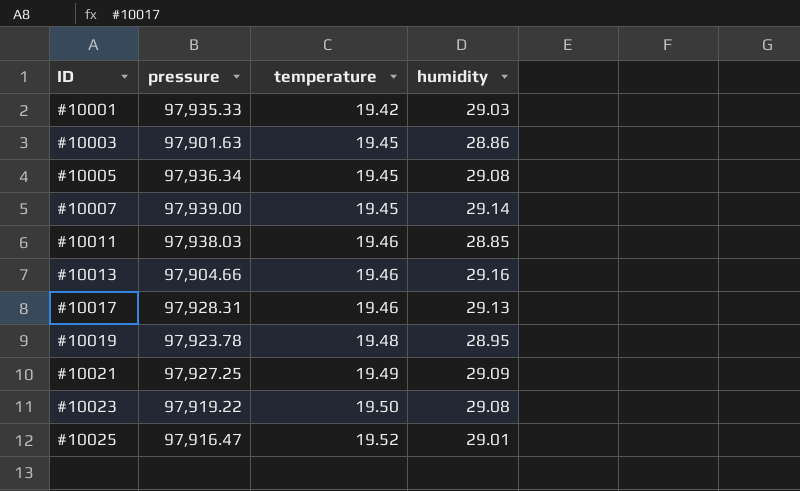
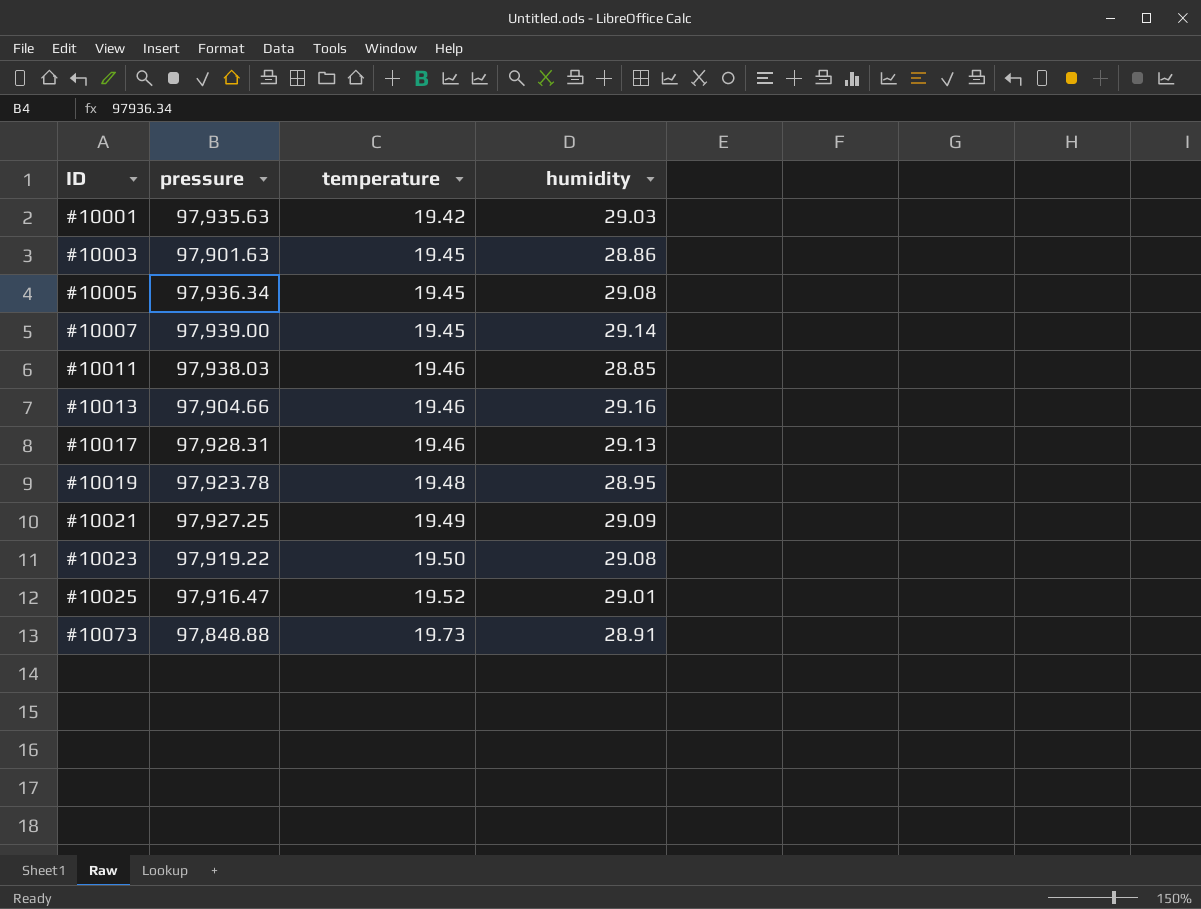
#10001 | pressure: 97,935.33 -> 97,935.63
row #10073: none -> 97,848.88 | 19.73 | 28.91

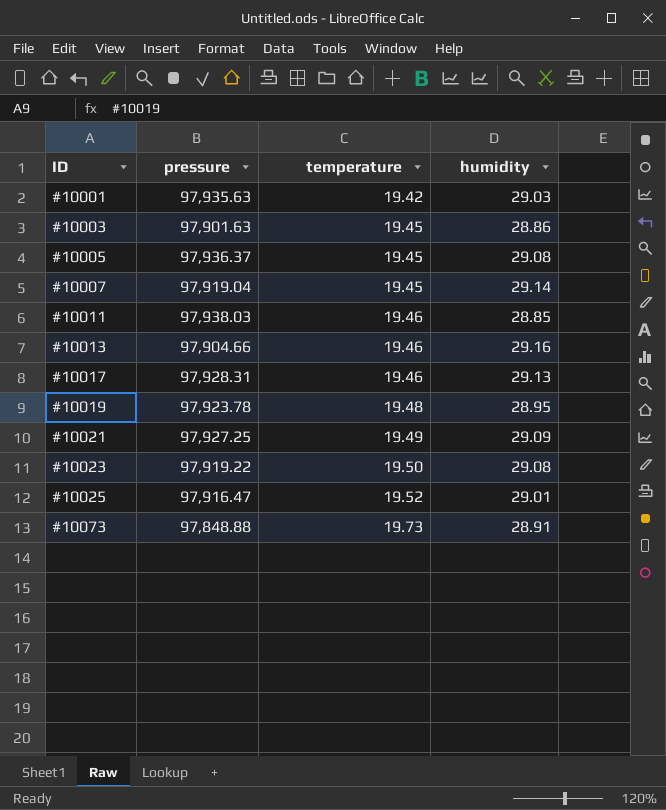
#10005 | pressure: 97,936.34 -> 97,936.37
#10007 | pressure: 97,939.00 -> 97,919.04

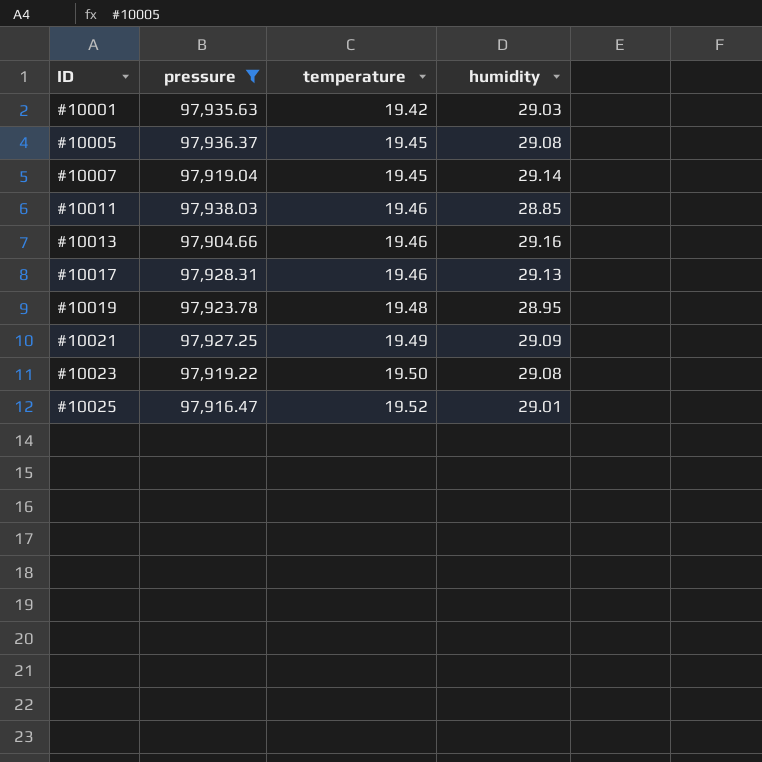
filter: none -> pressure >= 97,904.66

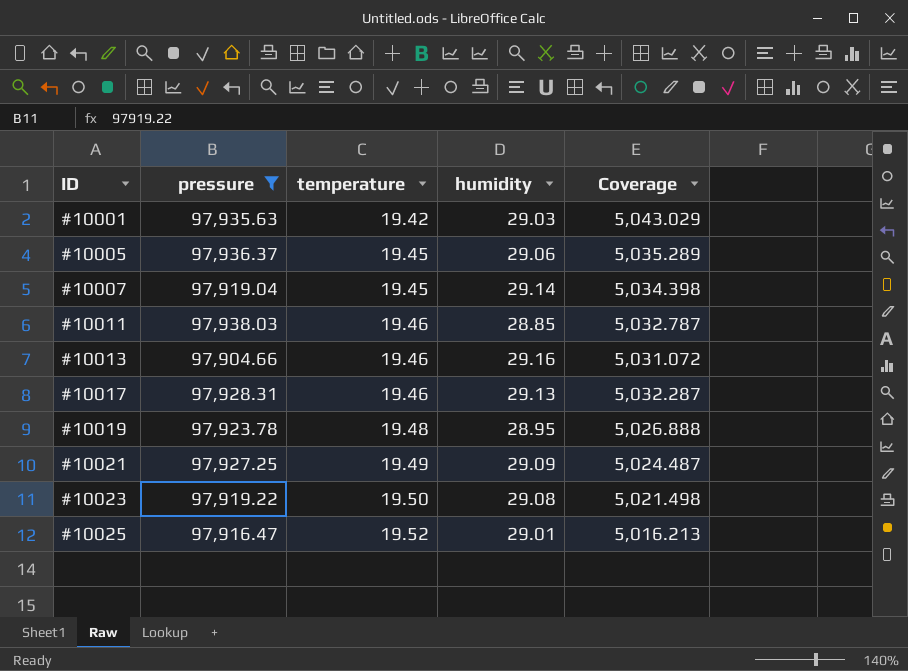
column Coverage | formula: none -> [pressure] / [temperature]
#10005 | humidity: 29.08 -> 29.06

